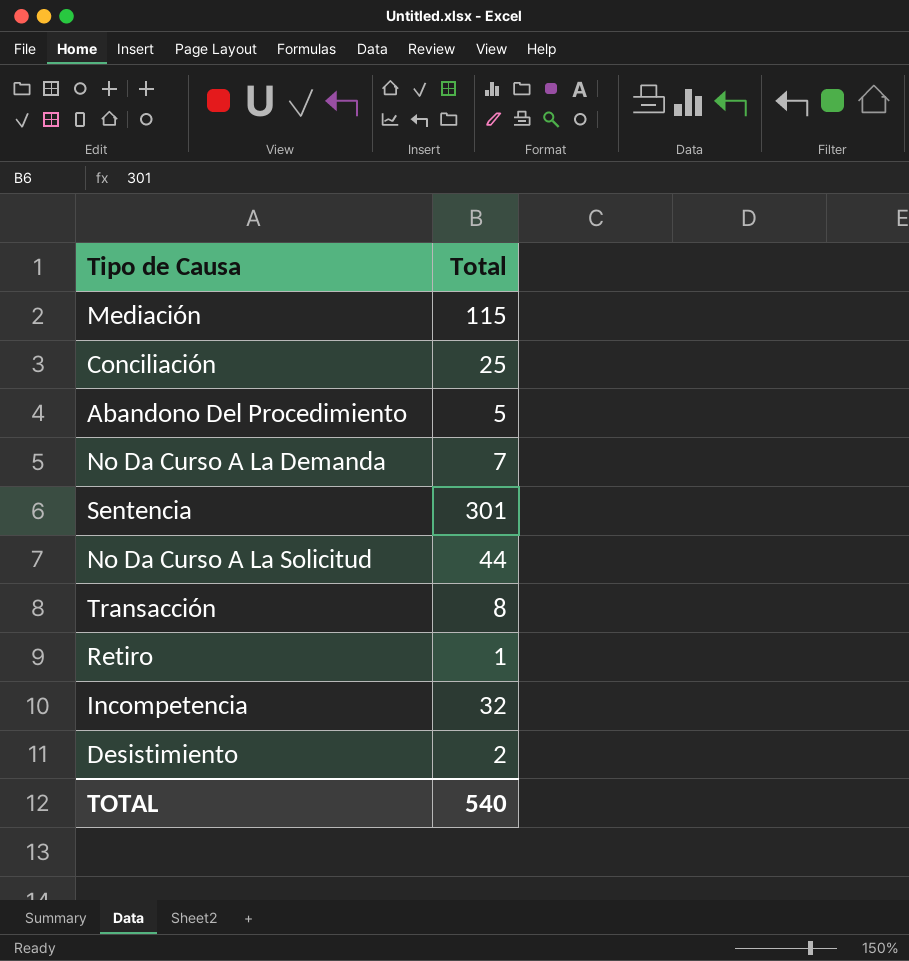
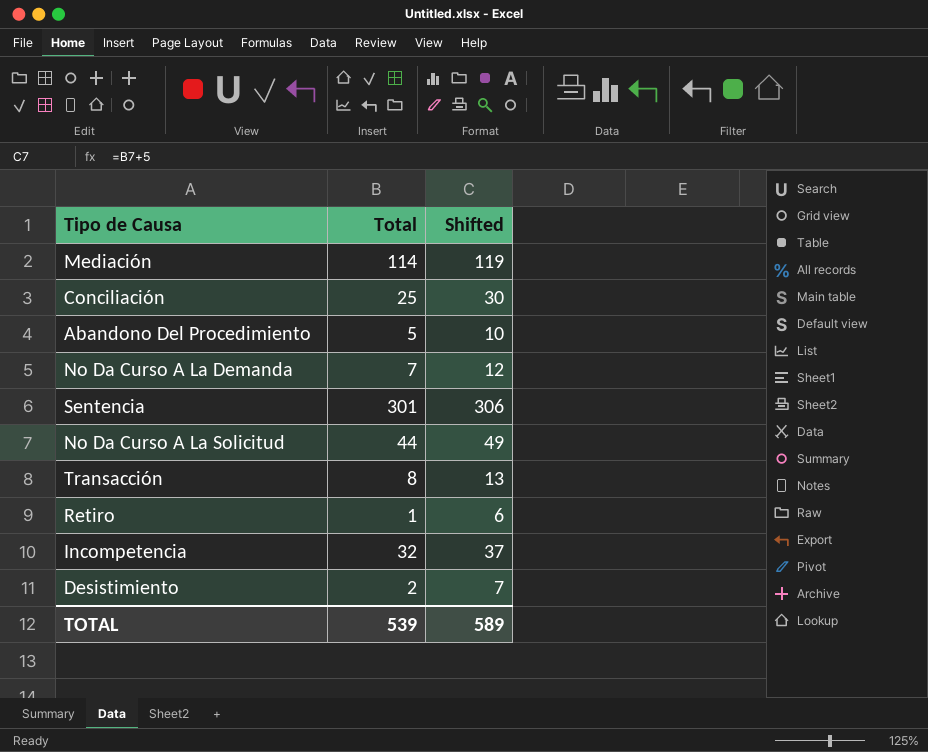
column Shifted | formula: none -> [Total] + 5
Mediación | Total: 115 -> 114
TOTAL | Total: 540 -> 539

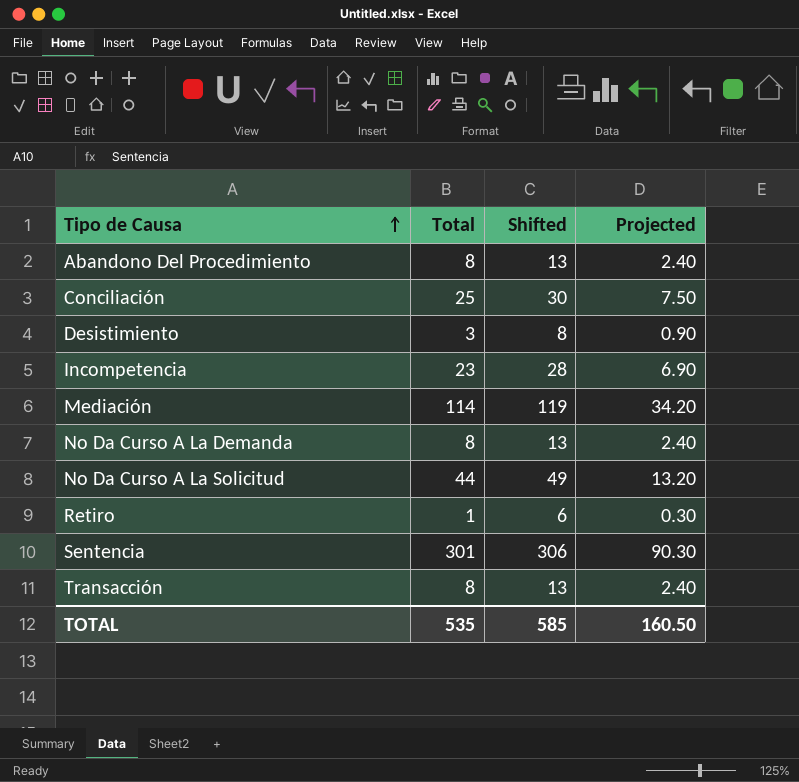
row order: none -> Tipo de Causa ascending
column Projected | formula: none -> [Total] * 0.3
Abandono Del Procedimiento | Total: 5 -> 8
Abandono Del Procedimiento | Shifted: 10 -> 13
Desistimiento | Total: 2 -> 3
Desistimiento | Shifted: 7 -> 8
Incompetencia | Total: 32 -> 23
Incompetencia | Shifted: 37 -> 28
No Da Curso A La Demanda | Total: 7 -> 8
No Da Curso A La Demanda | Shifted: 12 -> 13
TOTAL | Total: 539 -> 535
TOTAL | Shifted: 589 -> 585

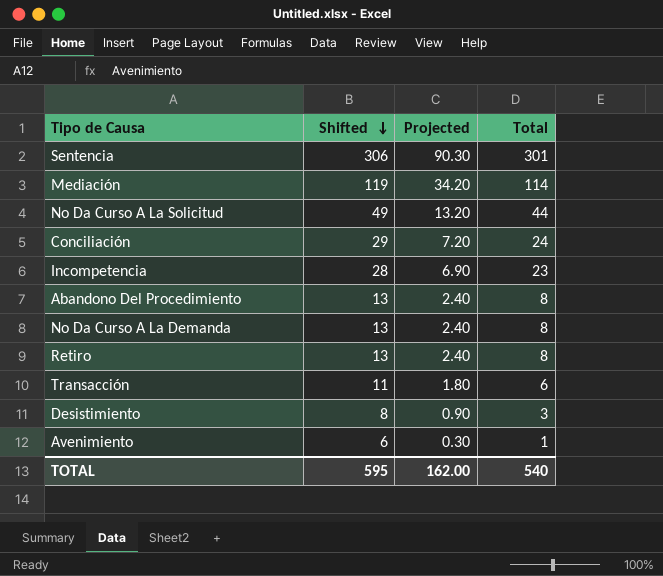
row order: Tipo de Causa ascending -> Shifted descending
column Total | position: 2 -> 4
Conciliación | Shifted: 30 -> 29
Conciliación | Projected: 7.50 -> 7.20
Conciliación | Total: 25 -> 24
Retiro | Shifted: 6 -> 13
Retiro | Projected: 0.30 -> 2.40
Retiro | Total: 1 -> 8
Transacción | Shifted: 13 -> 11
Transacción | Projected: 2.40 -> 1.80
Transacción | Total: 8 -> 6
row Avenimiento: none -> 6 | 0.30 | 1
TOTAL | Shifted: 585 -> 595
TOTAL | Projected: 160.50 -> 162.00
TOTAL | Total: 535 -> 540

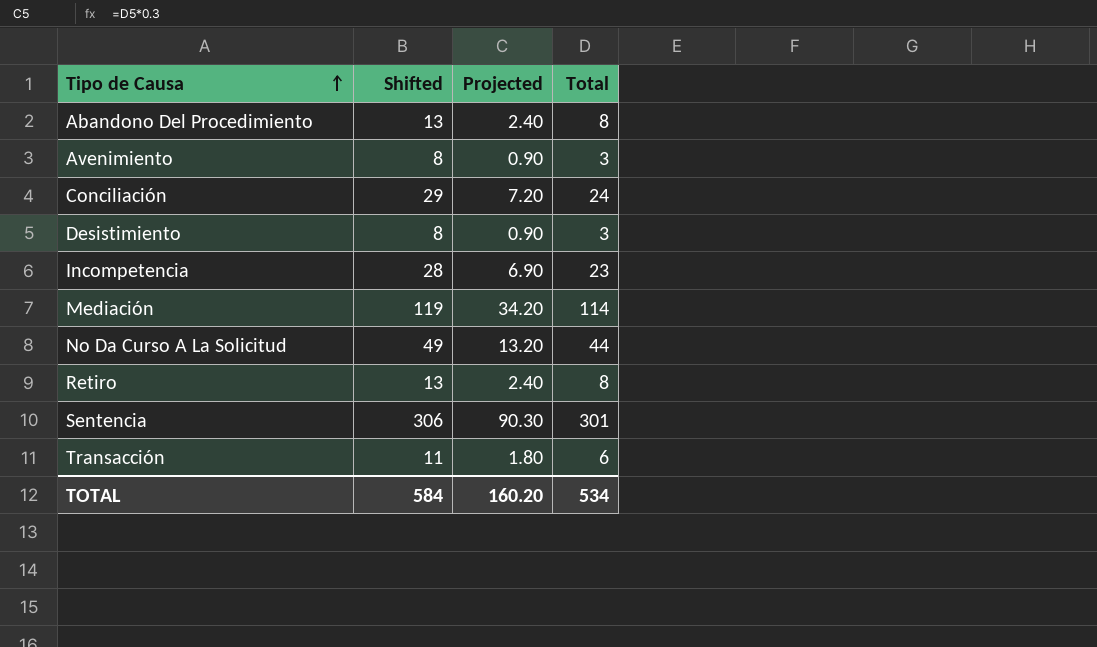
row order: Shifted descending -> Tipo de Causa ascending
row No Da Curso A La Demanda: 13 | 2.40 | 8 -> none
Avenimiento | Shifted: 6 -> 8
Avenimiento | Projected: 0.30 -> 0.90
Avenimiento | Total: 1 -> 3
TOTAL | Shifted: 595 -> 584
TOTAL | Projected: 162.00 -> 160.20
TOTAL | Total: 540 -> 534

